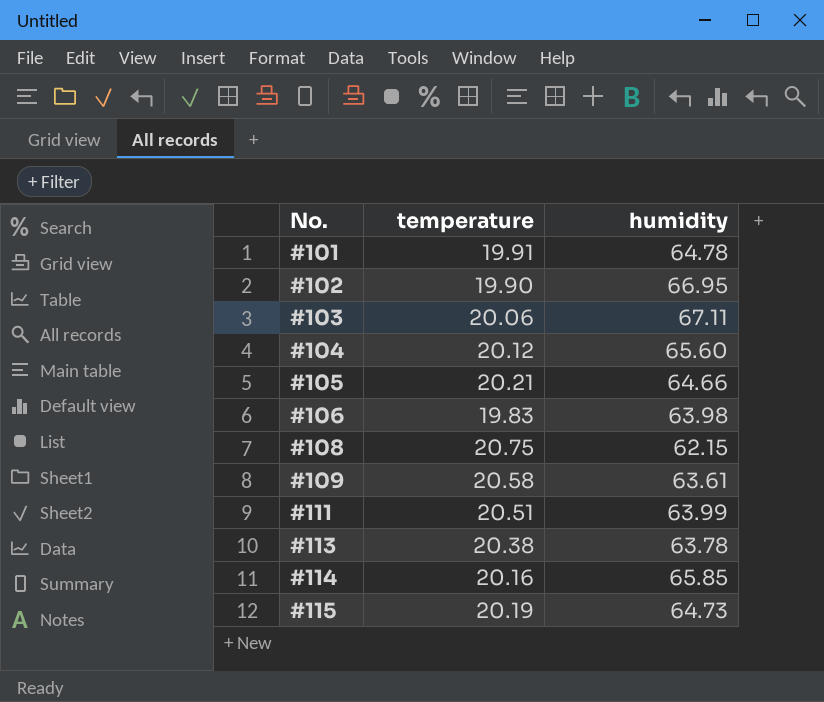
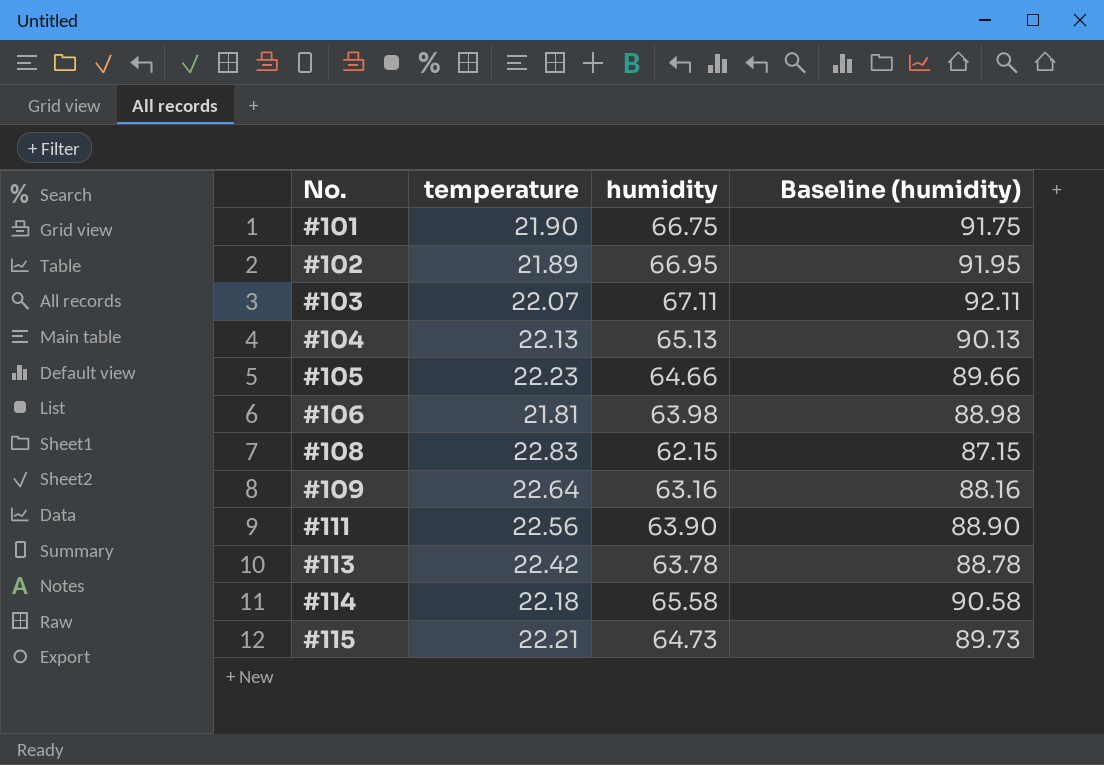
column Baseline (humidity) | formula: none -> [humidity] + 25
#101 | temperature: 19.91 -> 21.90
#101 | humidity: 64.78 -> 66.75
#102 | temperature: 19.90 -> 21.89
#103 | temperature: 20.06 -> 22.07
#104 | temperature: 20.12 -> 22.13
#104 | humidity: 65.60 -> 65.13
#105 | temperature: 20.21 -> 22.23
#106 | temperature: 19.83 -> 21.81
#108 | temperature: 20.75 -> 22.83
#109 | temperature: 20.58 -> 22.64
#109 | humidity: 63.61 -> 63.16
#111 | temperature: 20.51 -> 22.56
#111 | humidity: 63.99 -> 63.90
#113 | temperature: 20.38 -> 22.42
#114 | temperature: 20.16 -> 22.18
#114 | humidity: 65.85 -> 65.58
#115 | temperature: 20.19 -> 22.21

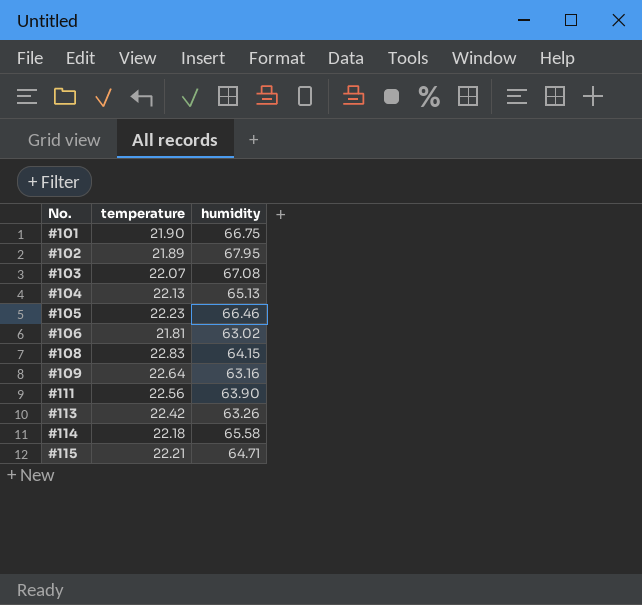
column Baseline (humidity) | formula: [humidity] + 25 -> none
#102 | humidity: 66.95 -> 67.95
#103 | humidity: 67.11 -> 67.08
#105 | humidity: 64.66 -> 66.46
#106 | humidity: 63.98 -> 63.02
#108 | humidity: 62.15 -> 64.15
#113 | humidity: 63.78 -> 63.26
#115 | humidity: 64.73 -> 64.71

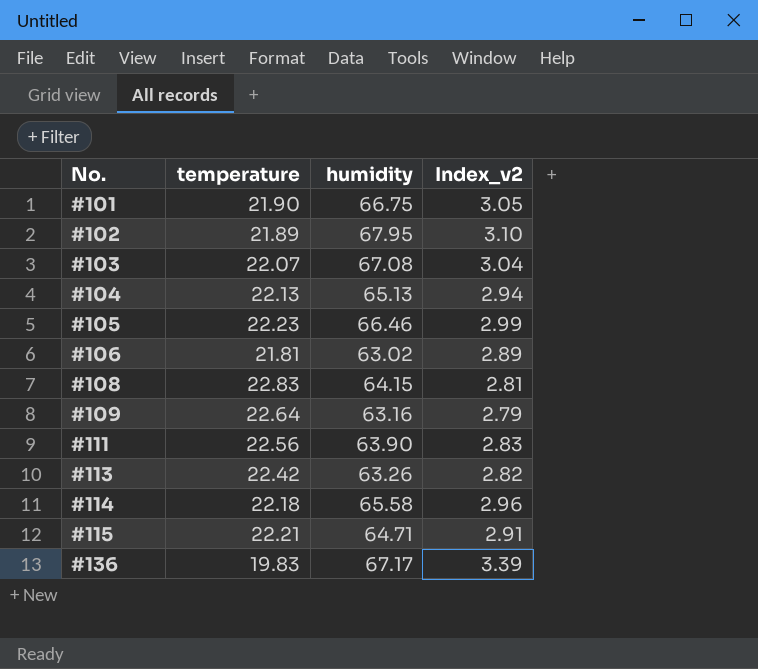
column Index_v2 | formula: none -> [humidity] / [temperature]
row #136: none -> 19.83 | 67.17 | 3.39

